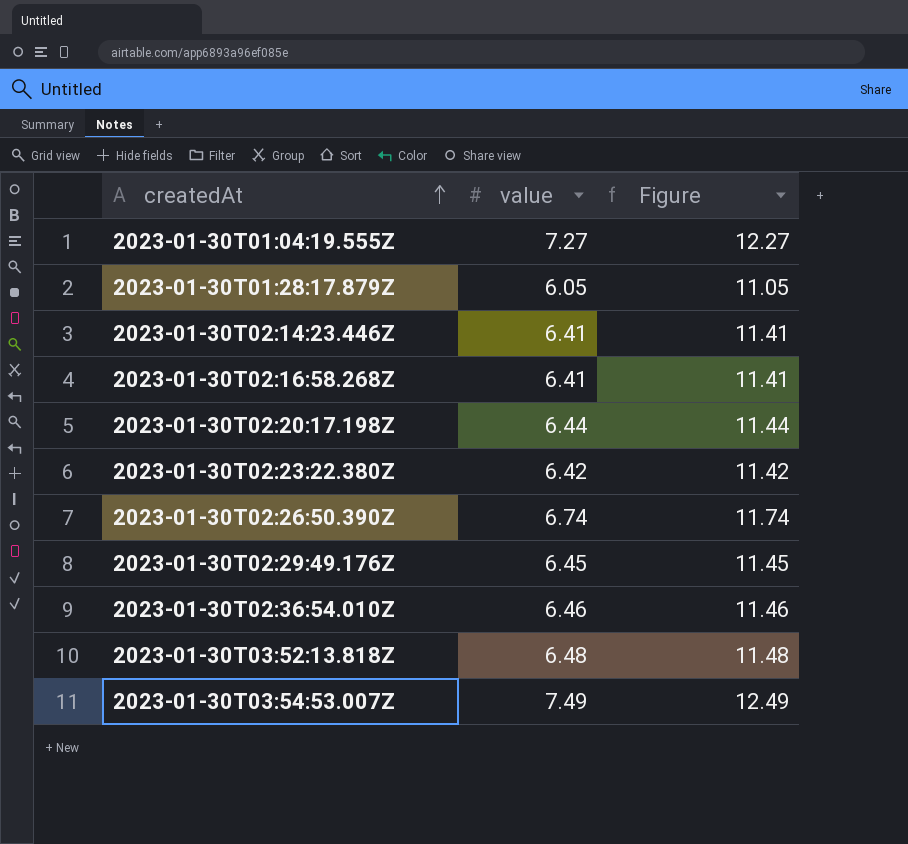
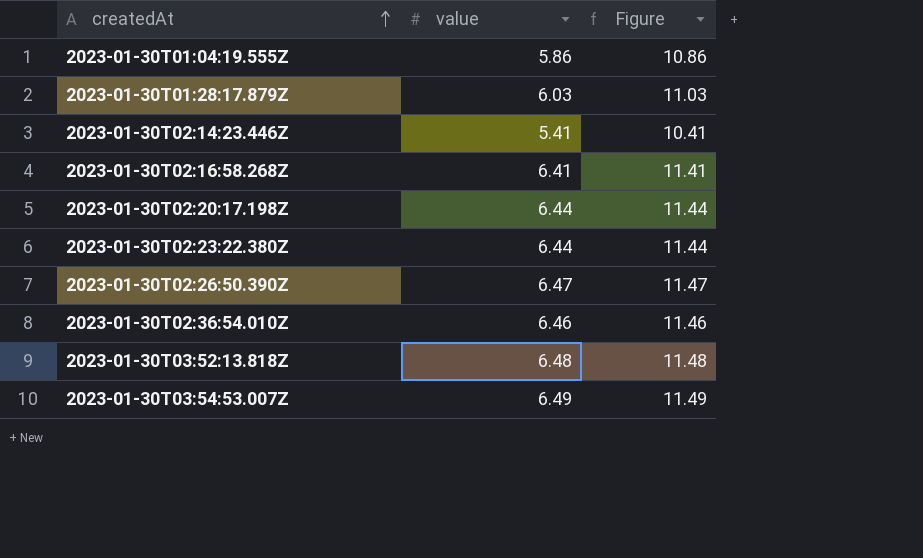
row 2023-01-30T02:29:49.176Z: 6.45 | 11.45 -> none
2023-01-30T01:04:19.555Z | value: 7.27 -> 5.86
2023-01-30T01:04:19.555Z | Figure: 12.27 -> 10.86
2023-01-30T01:28:17.879Z | value: 6.05 -> 6.03
2023-01-30T01:28:17.879Z | Figure: 11.05 -> 11.03
2023-01-30T02:14:23.446Z | value: 6.41 -> 5.41
2023-01-30T02:14:23.446Z | Figure: 11.41 -> 10.41
2023-01-30T02:23:22.380Z | value: 6.42 -> 6.44
2023-01-30T02:23:22.380Z | Figure: 11.42 -> 11.44
2023-01-30T02:26:50.390Z | value: 6.74 -> 6.47
2023-01-30T02:26:50.390Z | Figure: 11.74 -> 11.47
2023-01-30T03:54:53.007Z | value: 7.49 -> 6.49
2023-01-30T03:54:53.007Z | Figure: 12.49 -> 11.49

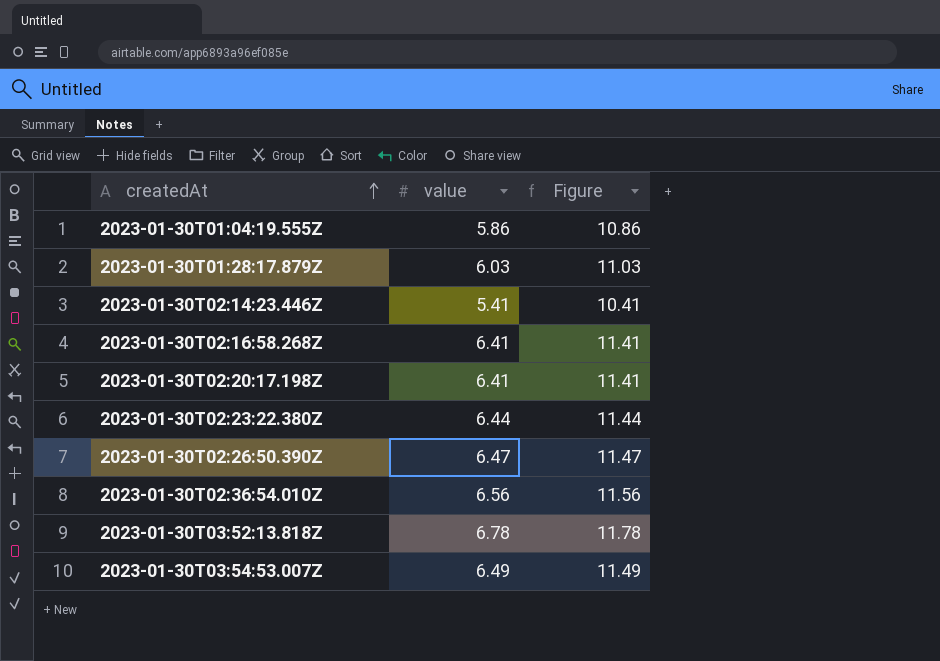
2023-01-30T02:20:17.198Z | value: 6.44 -> 6.41
2023-01-30T02:20:17.198Z | Figure: 11.44 -> 11.41
2023-01-30T02:36:54.010Z | value: 6.46 -> 6.56
2023-01-30T02:36:54.010Z | Figure: 11.46 -> 11.56
2023-01-30T03:52:13.818Z | value: 6.48 -> 6.78
2023-01-30T03:52:13.818Z | Figure: 11.48 -> 11.78

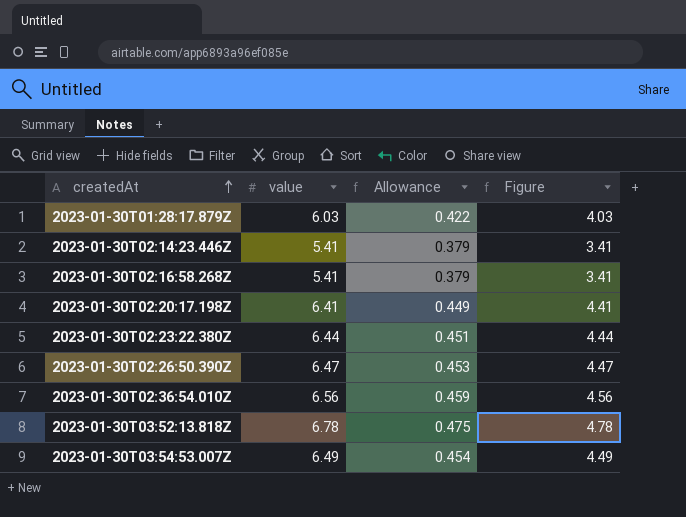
column Allowance | formula: none -> [value] * 0.07
column Figure | formula: [value] + 5 -> [value] - 2
row 2023-01-30T01:04:19.555Z: 5.86 | 10.86 -> none
2023-01-30T02:16:58.268Z | value: 6.41 -> 5.41

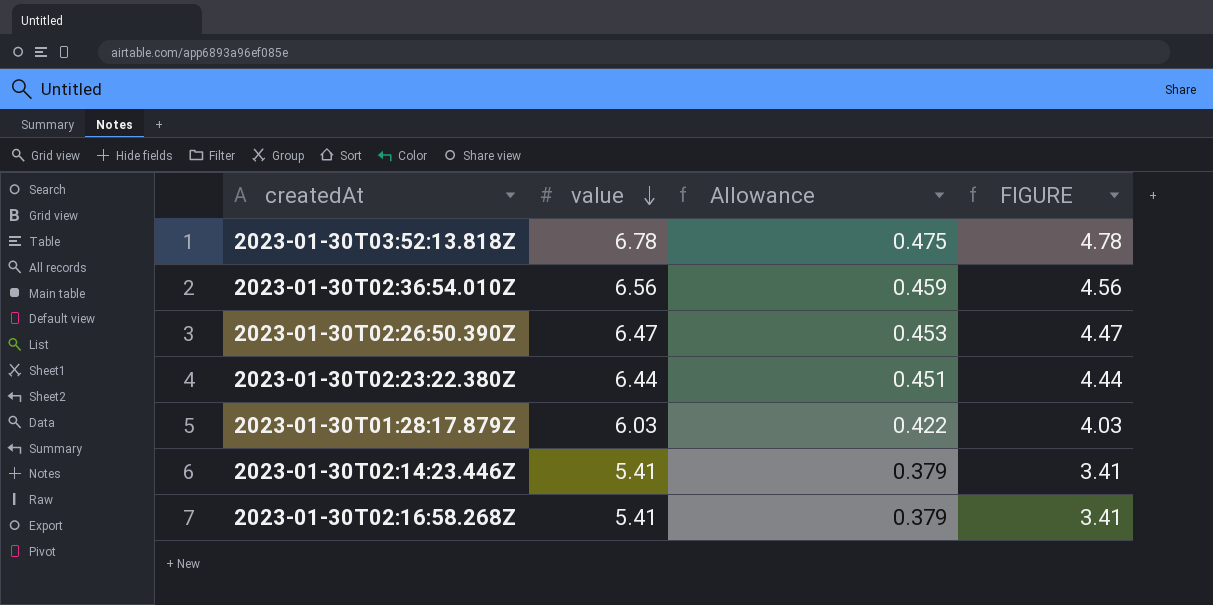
row order: createdAt ascending -> value descending
column name: Figure -> FIGURE
row 2023-01-30T02:20:17.198Z: 6.41 | 0.449 | 4.41 -> none
row 2023-01-30T03:54:53.007Z: 6.49 | 0.454 | 4.49 -> none

